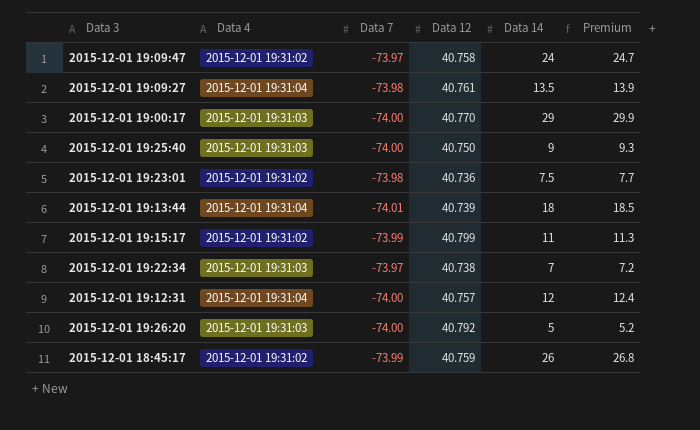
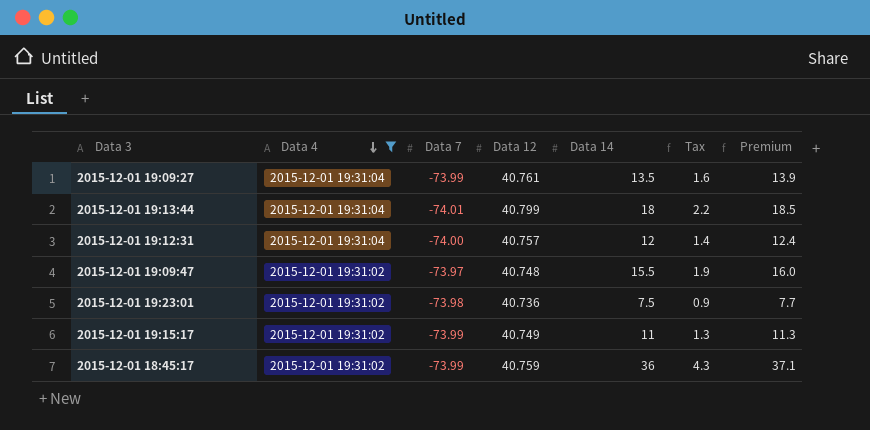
filter: none -> Data 4 != 2015-12-01 19:31:03
row order: none -> Data 4 descending
column Tax | formula: none -> [Data 14] * 0.12
2015-12-01 19:09:27 | Data 7: -73.98 -> -73.99
2015-12-01 19:13:44 | Data 12: 40.739 -> 40.799
2015-12-01 19:09:47 | Data 12: 40.758 -> 40.748
2015-12-01 19:09:47 | Data 14: 24 -> 15.5
2015-12-01 19:09:47 | Premium: 24.7 -> 16.0
2015-12-01 19:15:17 | Data 12: 40.799 -> 40.749
2015-12-01 18:45:17 | Data 14: 26 -> 36
2015-12-01 18:45:17 | Premium: 26.8 -> 37.1

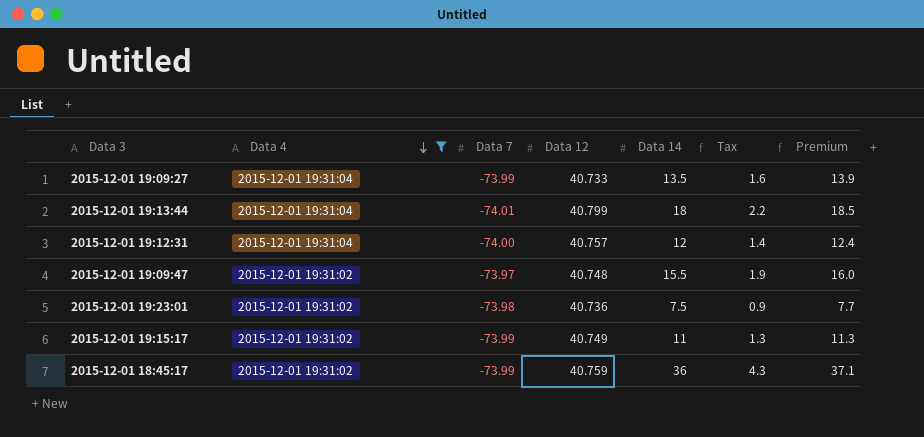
2015-12-01 19:09:27 | Data 12: 40.761 -> 40.733

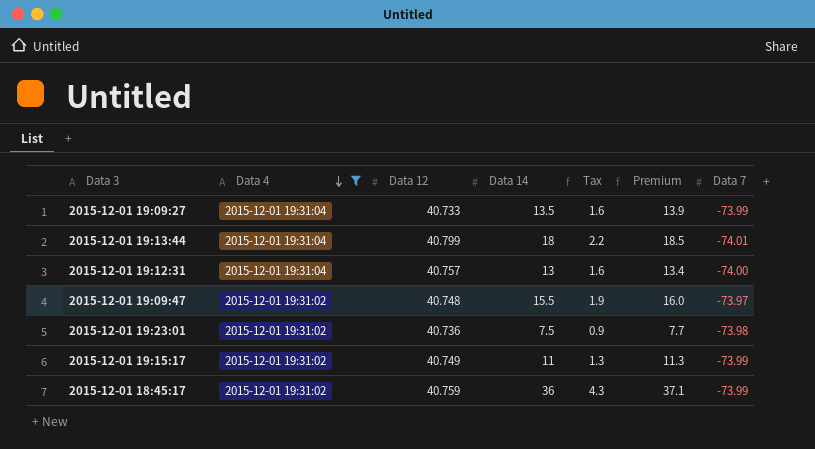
column Data 7 | position: 3 -> 7
2015-12-01 19:12:31 | Data 14: 12 -> 13
2015-12-01 19:12:31 | Tax: 1.4 -> 1.6
2015-12-01 19:12:31 | Premium: 12.4 -> 13.4

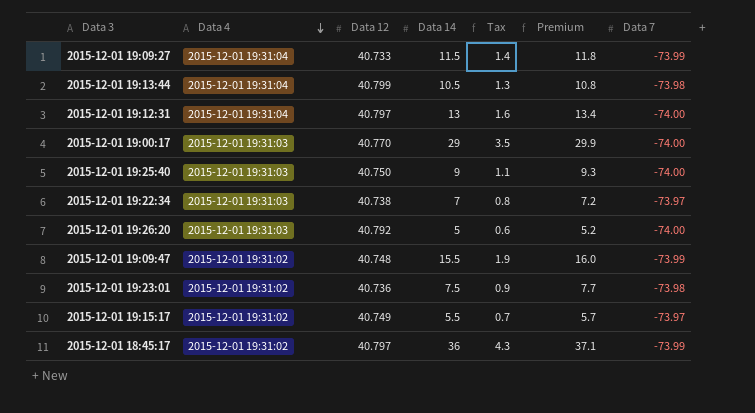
filter: Data 4 != 2015-12-01 19:31:03 -> none
2015-12-01 19:09:27 | Data 14: 13.5 -> 11.5
2015-12-01 19:09:27 | Tax: 1.6 -> 1.4
2015-12-01 19:09:27 | Premium: 13.9 -> 11.8
2015-12-01 19:13:44 | Data 14: 18 -> 10.5
2015-12-01 19:13:44 | Tax: 2.2 -> 1.3
2015-12-01 19:13:44 | Premium: 18.5 -> 10.8
2015-12-01 19:13:44 | Data 7: -74.01 -> -73.98
2015-12-01 19:12:31 | Data 12: 40.757 -> 40.797
2015-12-01 19:09:47 | Data 7: -73.97 -> -73.99
2015-12-01 19:15:17 | Data 14: 11 -> 5.5
2015-12-01 19:15:17 | Tax: 1.3 -> 0.7
2015-12-01 19:15:17 | Premium: 11.3 -> 5.7
2015-12-01 19:15:17 | Data 7: -73.99 -> -73.97
2015-12-01 18:45:17 | Data 12: 40.759 -> 40.797

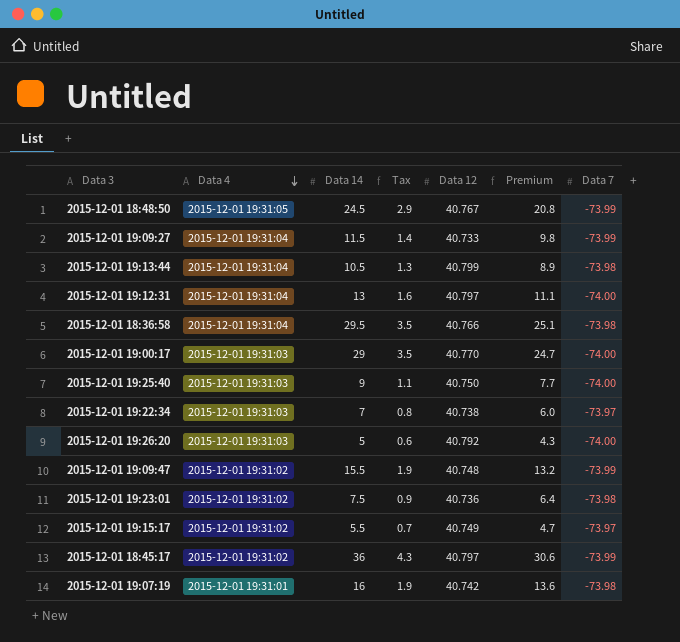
column Data 12 | position: 3 -> 5
column Premium | formula: [Data 14] * 1.03 -> [Data 14] * 0.85
row 2015-12-01 18:48:50: none -> 2015-12-01 19:31:05 | 24.5 | 2.9 | 40.767 | 20.8 | -73.99
row 2015-12-01 18:36:58: none -> 2015-12-01 19:31:04 | 29.5 | 3.5 | 40.766 | 25.1 | -73.98
row 2015-12-01 19:07:19: none -> 2015-12-01 19:31:01 | 16 | 1.9 | 40.742 | 13.6 | -73.98

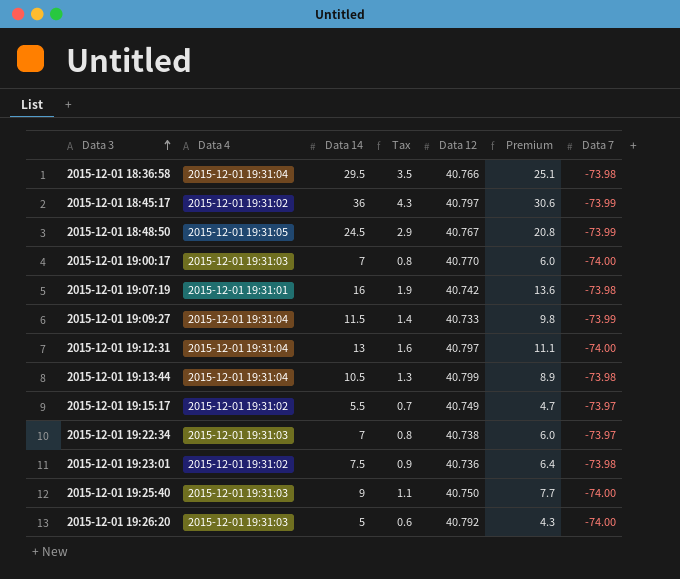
row order: Data 4 descending -> Data 3 ascending
row 2015-12-01 19:09:47: 2015-12-01 19:31:02 | 15.5 | 1.9 | 40.748 | 13.2 | -73.99 -> none
2015-12-01 19:00:17 | Data 14: 29 -> 7
2015-12-01 19:00:17 | Tax: 3.5 -> 0.8
2015-12-01 19:00:17 | Premium: 24.7 -> 6.0

